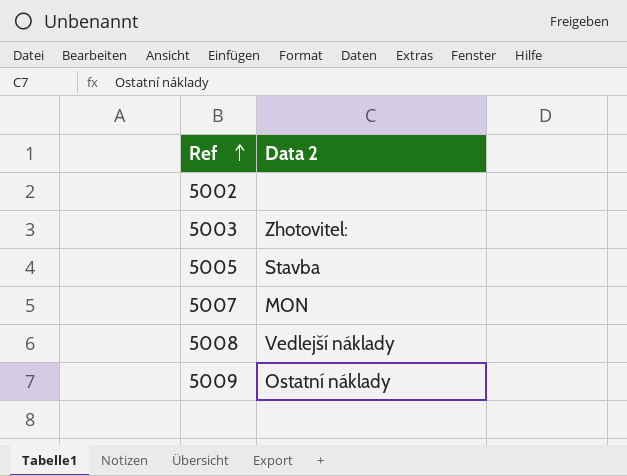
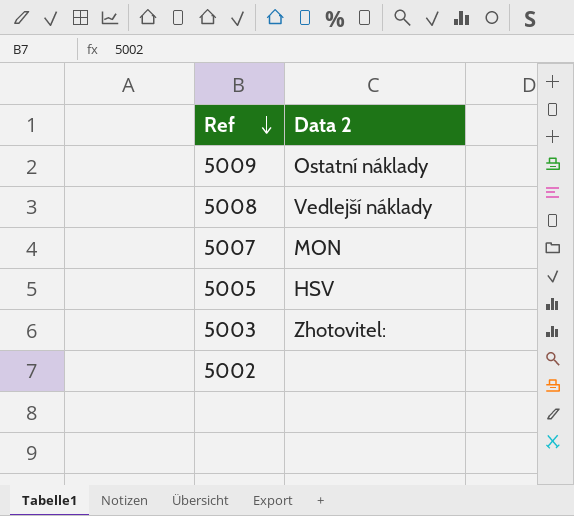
row order: Ref ascending -> Ref descending
5005 | Data 2: Stavba -> HSV

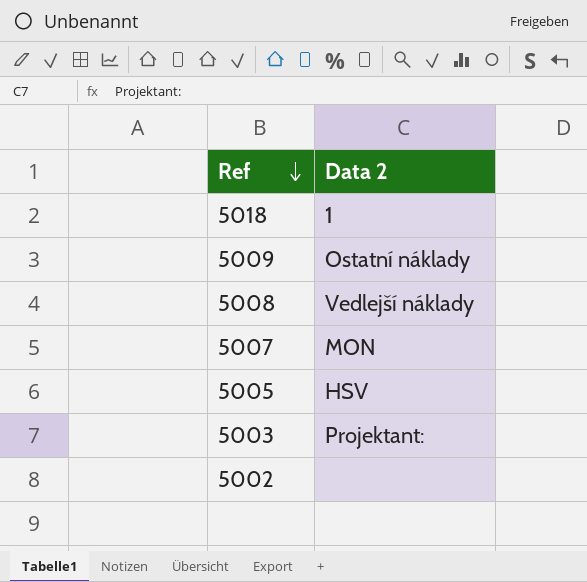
row 5018: none -> 1
5003 | Data 2: Zhotovitel: -> Projektant:

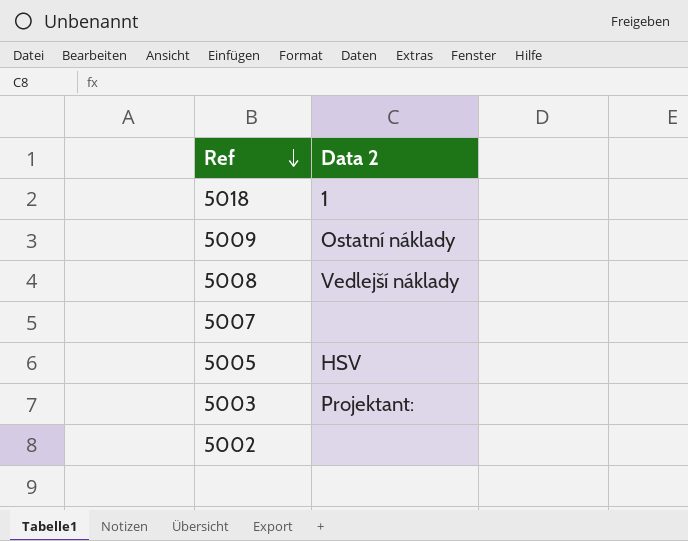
5007 | Data 2: MON -> none

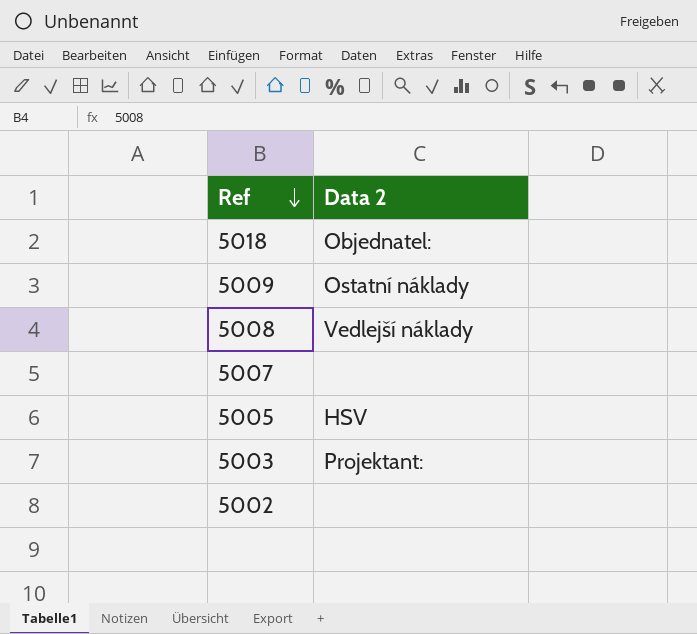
5018 | Data 2: 1 -> Objednatel:

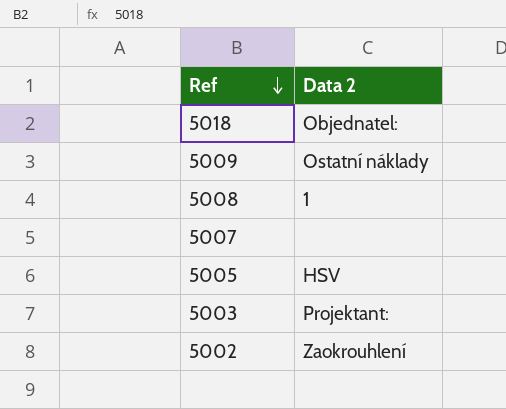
5008 | Data 2: Vedlejší náklady -> 1
5002 | Data 2: none -> Zaokrouhlení

